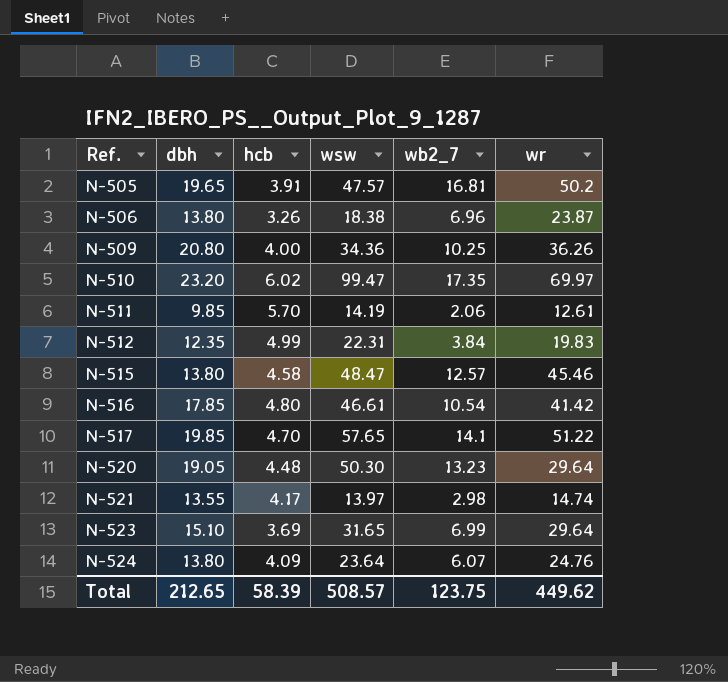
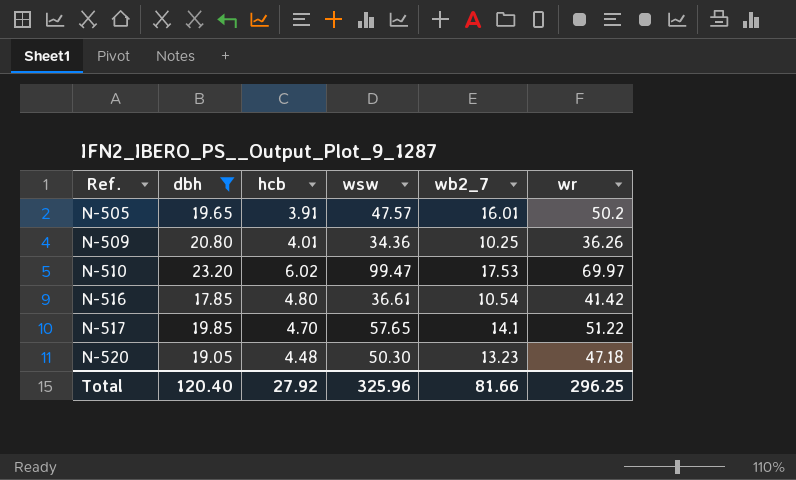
filter: none -> dbh >= 17.85
N-505 | wb2_7: 16.81 -> 16.01
N-509 | hcb: 4.00 -> 4.01
N-510 | wb2_7: 17.35 -> 17.53
N-516 | wsw: 46.61 -> 36.61
N-520 | wr: 29.64 -> 47.18
Total | dbh: 212.65 -> 120.40
Total | hcb: 58.39 -> 27.92
Total | wsw: 508.57 -> 325.96
Total | wb2_7: 123.75 -> 81.66
Total | wr: 449.62 -> 296.25

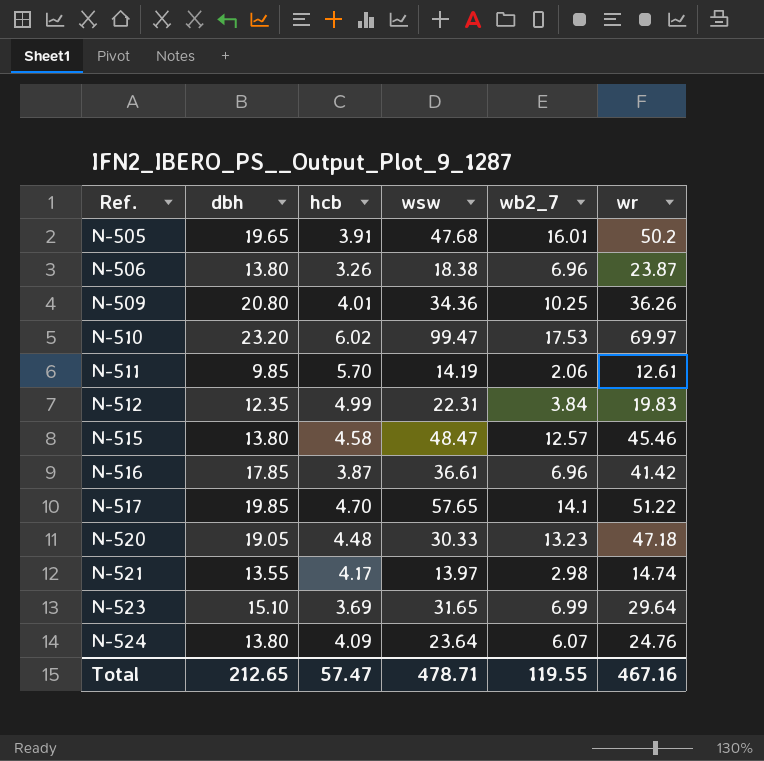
filter: dbh >= 17.85 -> none
N-505 | wsw: 47.57 -> 47.68
N-516 | hcb: 4.80 -> 3.87
N-516 | wb2_7: 10.54 -> 6.96
N-520 | wsw: 50.30 -> 30.33
Total | dbh: 120.40 -> 212.65
Total | hcb: 27.92 -> 57.47
Total | wsw: 325.96 -> 478.71
Total | wb2_7: 81.66 -> 119.55
Total | wr: 296.25 -> 467.16

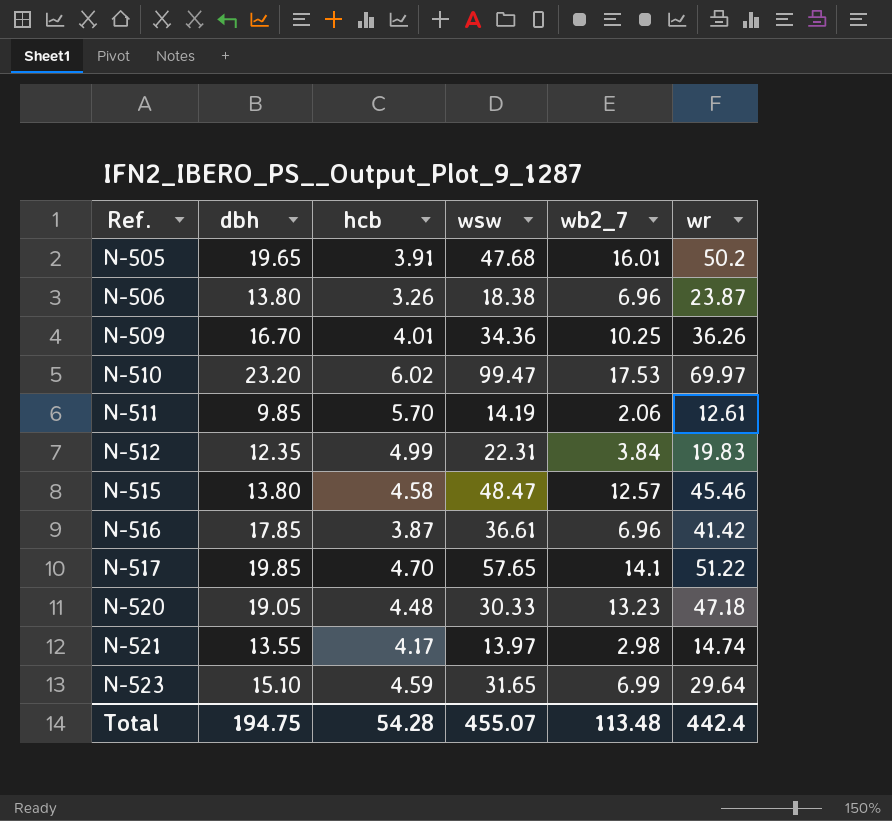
row N-524: 13.80 | 4.09 | 23.64 | 6.07 | 24.76 -> none
N-509 | dbh: 20.80 -> 16.70
N-523 | hcb: 3.69 -> 4.59
Total | dbh: 212.65 -> 194.75
Total | hcb: 57.47 -> 54.28
Total | wsw: 478.71 -> 455.07
Total | wb2_7: 119.55 -> 113.48
Total | wr: 467.16 -> 442.4

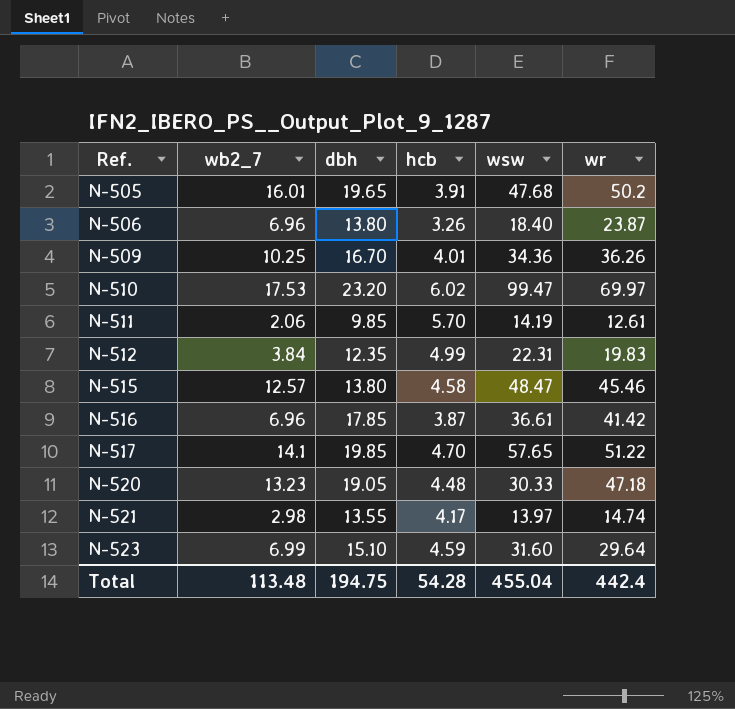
column wb2_7 | position: 5 -> 2
N-506 | wsw: 18.38 -> 18.40
N-523 | wsw: 31.65 -> 31.60
Total | wsw: 455.07 -> 455.04

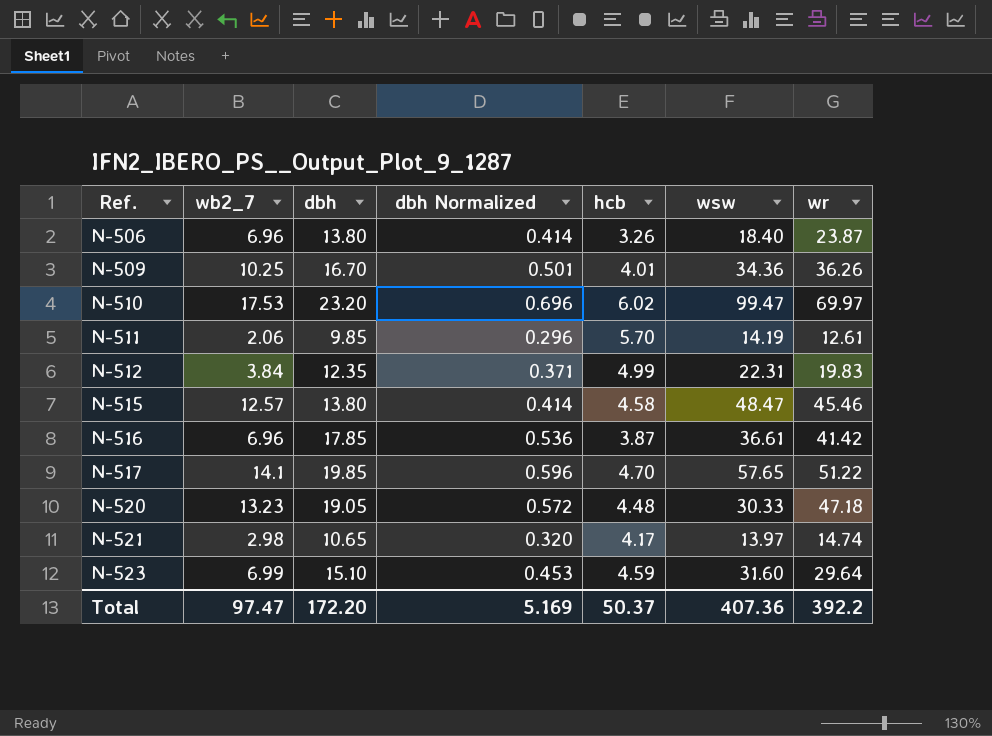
column dbh Normalized | formula: none -> [dbh] * 0.03
row N-505: 16.01 | 19.65 | 3.91 | 47.68 | 50.2 -> none
N-521 | dbh: 13.55 -> 10.65
Total | wb2_7: 113.48 -> 97.47
Total | dbh: 194.75 -> 172.20
Total | hcb: 54.28 -> 50.37
Total | wsw: 455.04 -> 407.36
Total | wr: 442.4 -> 392.2

